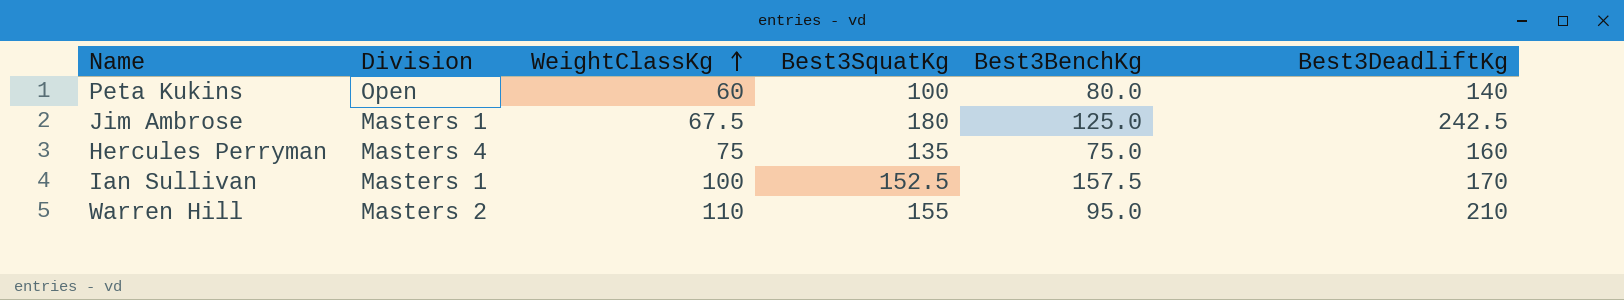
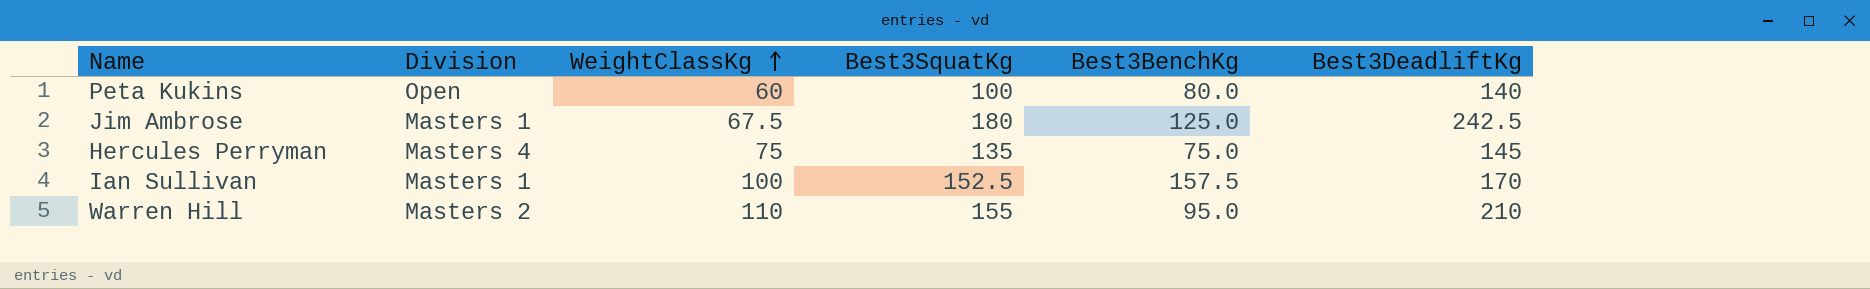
Hercules Perryman | Best3DeadliftKg: 160 -> 145

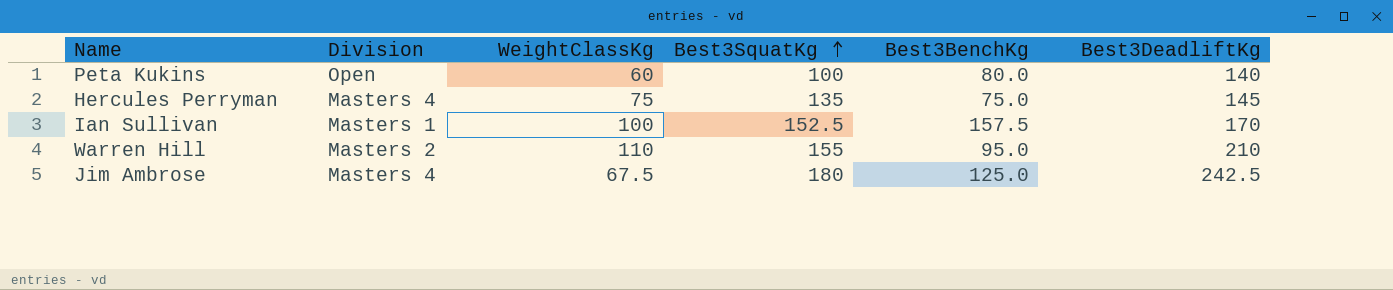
row order: WeightClassKg ascending -> Best3SquatKg ascending
Jim Ambrose | Division: Masters 1 -> Masters 4

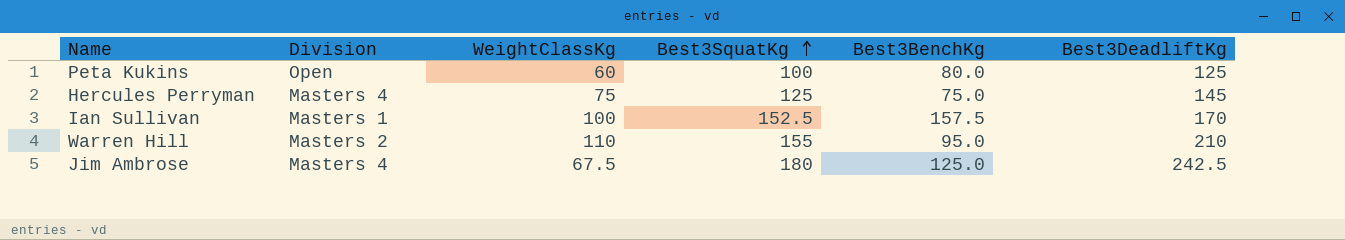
Peta Kukins | Best3DeadliftKg: 140 -> 125
Hercules Perryman | Best3SquatKg: 135 -> 125

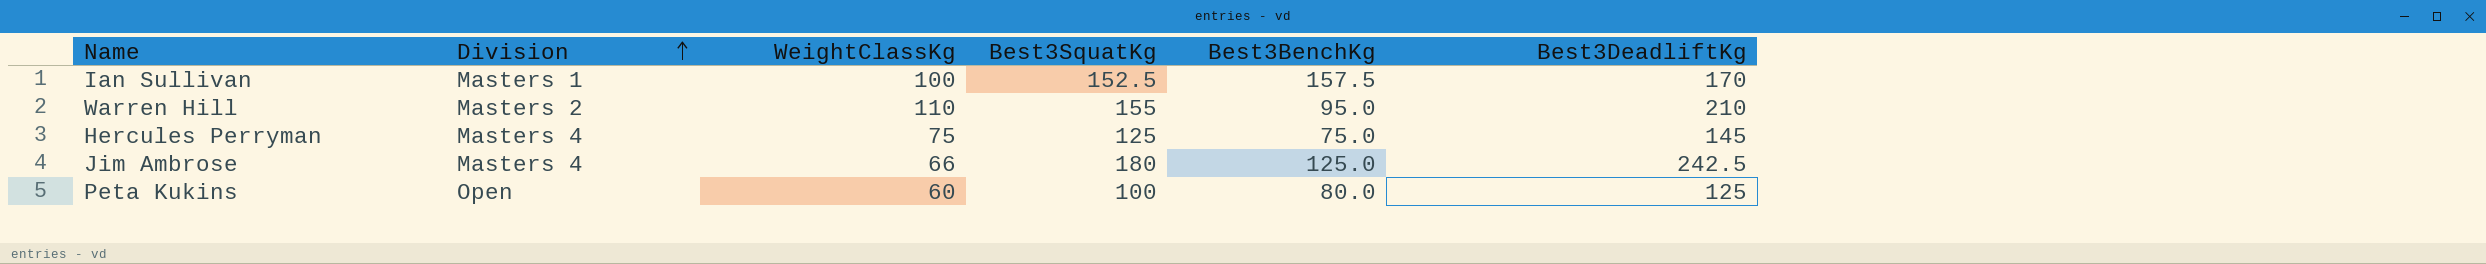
row order: Best3SquatKg ascending -> Division ascending
Jim Ambrose | WeightClassKg: 67.5 -> 66

